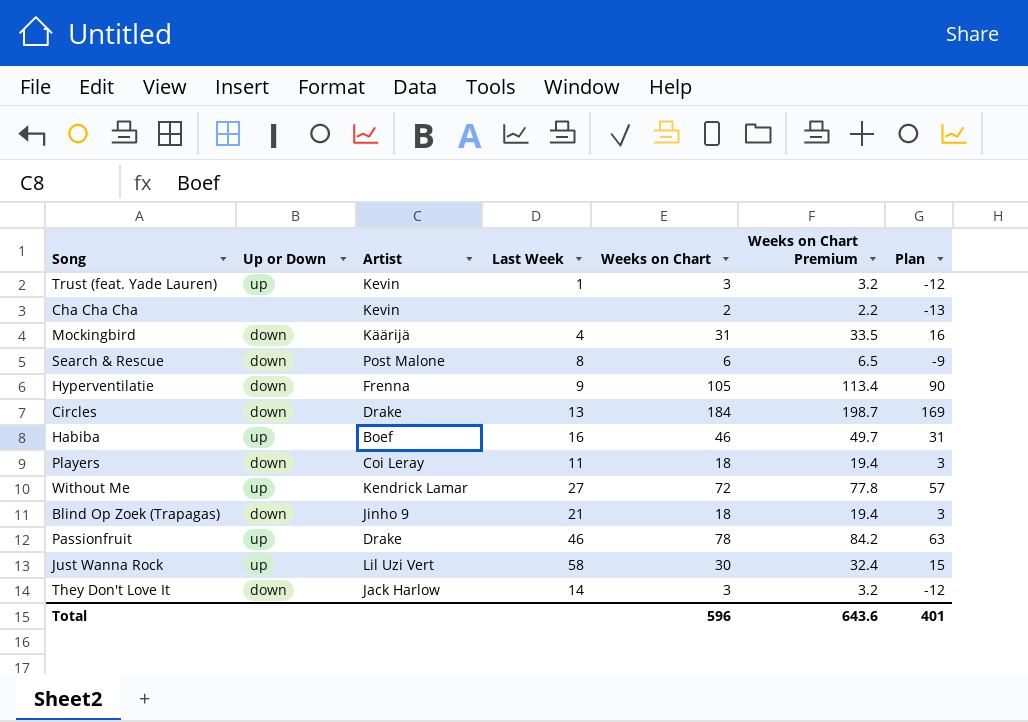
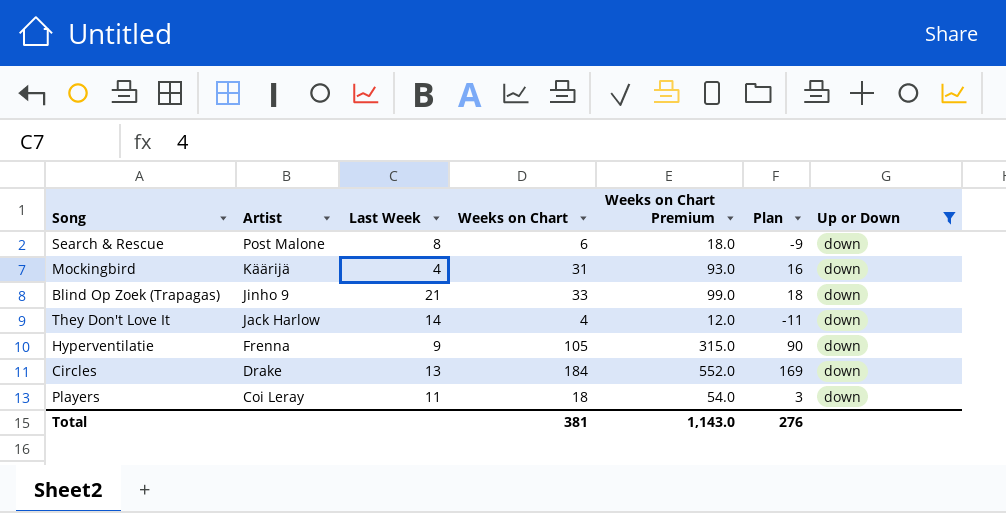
filter: none -> Up or Down = down
row order: none -> Artist descending
column Weeks on Chart Premium | formula: [Weeks on Chart] * 1.08 -> [Weeks on Chart] * 3
column Up or Down | position: 2 -> 7
Blind Op Zoek (Trapagas) | Weeks on Chart: 18 -> 33
Blind Op Zoek (Trapagas) | Plan: 3 -> 18
They Don't Love It | Weeks on Chart: 3 -> 4
They Don't Love It | Plan: -12 -> -11
Total | Weeks on Chart: 596 -> 381
Total | Weeks on Chart Premium: 643.6 -> 1,143.0
Total | Plan: 401 -> 276

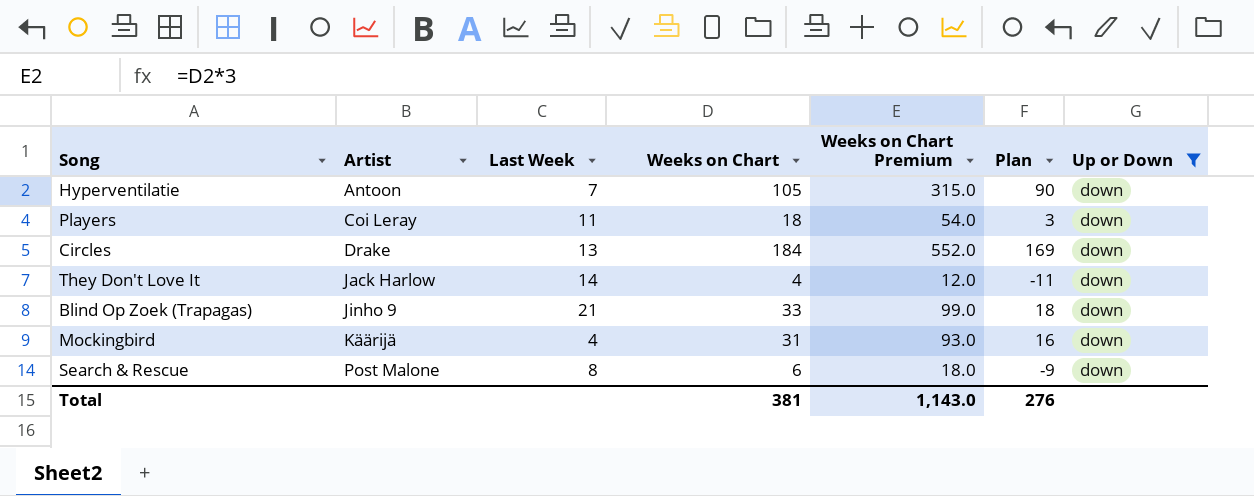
row order: Artist descending -> Artist ascending
Hyperventilatie | Artist: Frenna -> Antoon
Hyperventilatie | Last Week: 9 -> 7

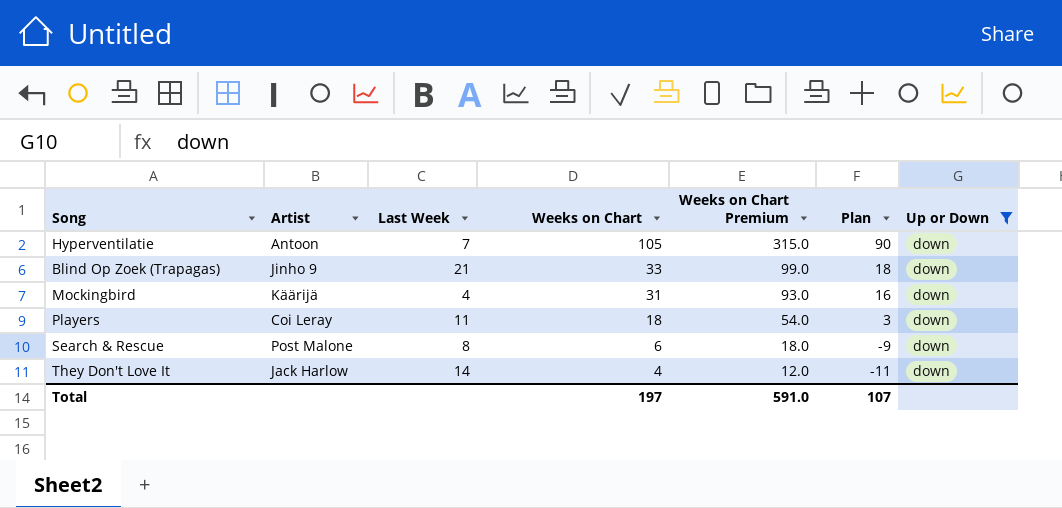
row order: Artist ascending -> Weeks on Chart descending
row Circles: Drake | 13 | 184 | 552.0 | 169 | down -> none
Total | Weeks on Chart: 381 -> 197
Total | Weeks on Chart Premium: 1,143.0 -> 591.0
Total | Plan: 276 -> 107

